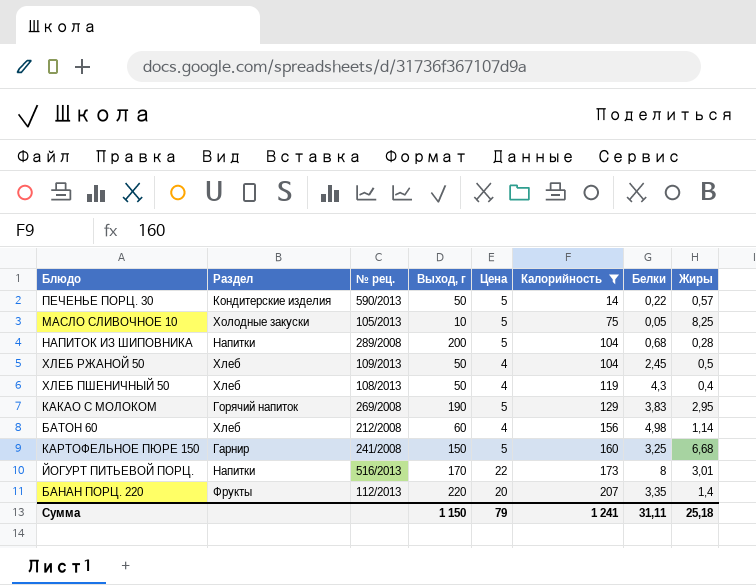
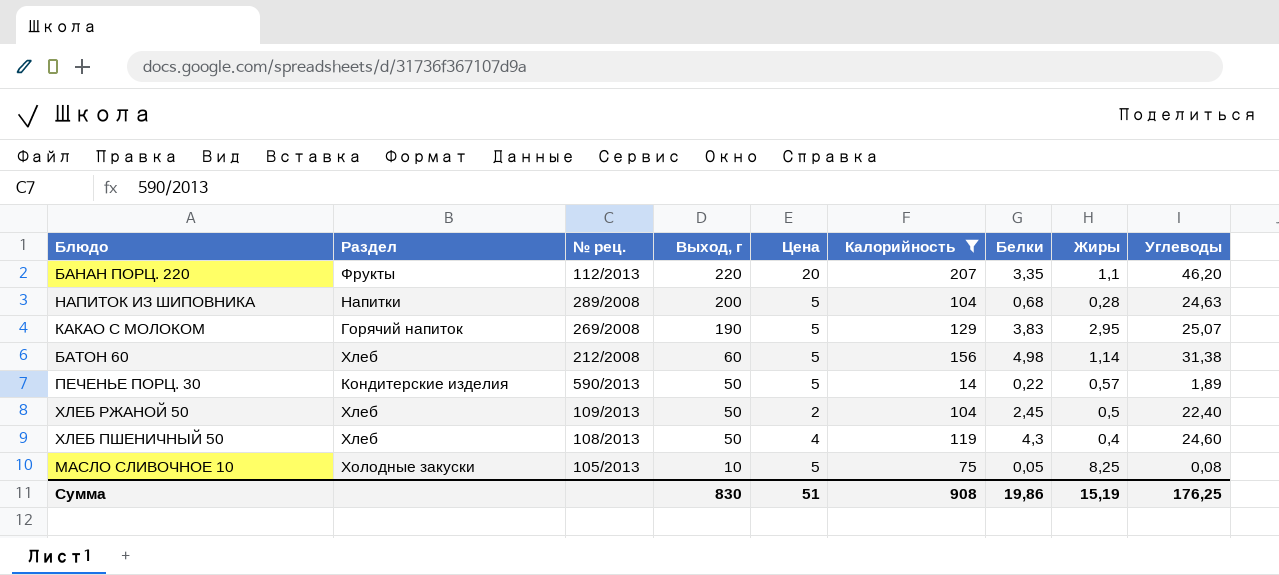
row order: Калорийность ascending -> Выход, г descending
column Углеводы | position: none -> 9
row КАРТОФЕЛЬНОЕ ПЮРЕ 150: Гарнир | 241/2008 | 150 | 5 | 160 | 3,25 | 6,68 -> none
row ЙОГУРТ ПИТЬЕВОЙ ПОРЦ.: Напитки | 516/2013 | 170 | 22 | 173 | 8 | 3,01 -> none
БАНАН ПОРЦ. 220 | Жиры: 1,4 -> 1,1
БАТОН 60 | Цена: 4 -> 5
ХЛЕБ РЖАНОЙ 50 | Цена: 4 -> 2
Сумма | Выход, г: 1 150 -> 830
Сумма | Цена: 79 -> 51
Сумма | Калорийность: 1 241 -> 908
Сумма | Белки: 31,11 -> 19,86
Сумма | Жиры: 25,18 -> 15,19

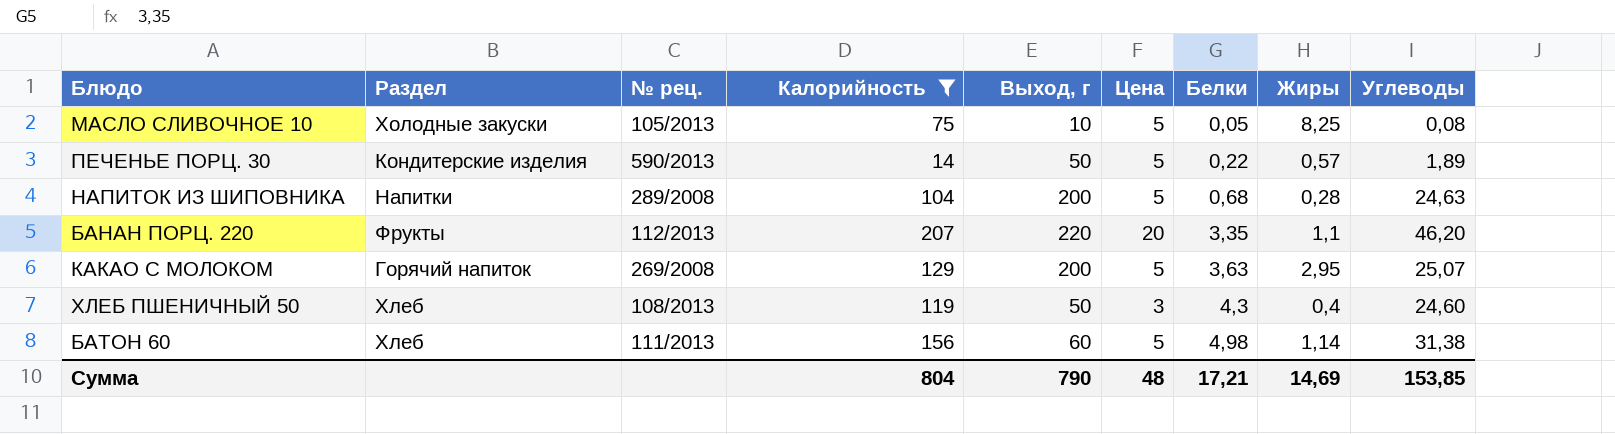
row order: Выход, г descending -> Белки ascending
column Калорийность | position: 6 -> 4
row ХЛЕБ РЖАНОЙ 50: Хлеб | 109/2013 | 50 | 2 | 104 | 2,45 | 0,5 | 22,40 -> none
КАКАО С МОЛОКОМ | Выход, г: 190 -> 200
КАКАО С МОЛОКОМ | Белки: 3,83 -> 3,63
ХЛЕБ ПШЕНИЧНЫЙ 50 | Цена: 4 -> 3
БАТОН 60 | № рец.: 212/2008 -> 111/2013
Сумма | Калорийность: 908 -> 804
Сумма | Выход, г: 830 -> 790
Сумма | Цена: 51 -> 48
Сумма | Белки: 19,86 -> 17,21
Сумма | Жиры: 15,19 -> 14,69
Сумма | Углеводы: 176,25 -> 153,85

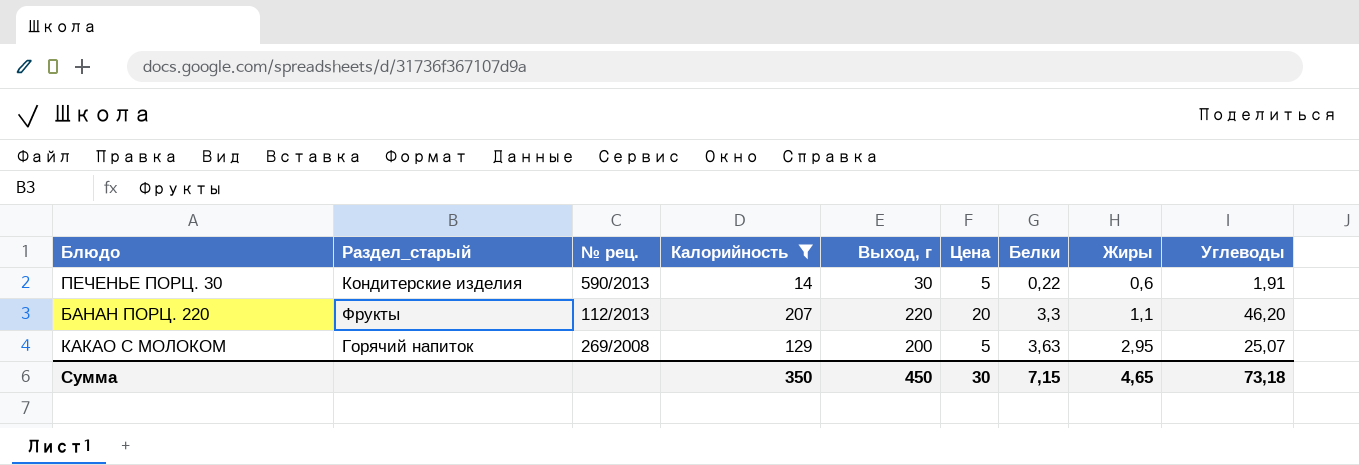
column name: Раздел -> Раздел_старый
row МАСЛО СЛИВОЧНОЕ 10: Холодные закуски | 105/2013 | 75 | 10 | 5 | 0,05 | 8,25 | 0,08 -> none
row НАПИТОК ИЗ ШИПОВНИКА: Напитки | 289/2008 | 104 | 200 | 5 | 0,68 | 0,28 | 24,63 -> none
row ХЛЕБ ПШЕНИЧНЫЙ 50: Хлеб | 108/2013 | 119 | 50 | 3 | 4,3 | 0,4 | 24,60 -> none
row БАТОН 60: Хлеб | 111/2013 | 156 | 60 | 5 | 4,98 | 1,14 | 31,38 -> none
ПЕЧЕНЬЕ ПОРЦ. 30 | Выход, г: 50 -> 30
ПЕЧЕНЬЕ ПОРЦ. 30 | Жиры: 0,57 -> 0,6
ПЕЧЕНЬЕ ПОРЦ. 30 | Углеводы: 1,89 -> 1,91
БАНАН ПОРЦ. 220 | Белки: 3,35 -> 3,3
Сумма | Калорийность: 804 -> 350
Сумма | Выход, г: 790 -> 450
Сумма | Цена: 48 -> 30
Сумма | Белки: 17,21 -> 7,15
Сумма | Жиры: 14,69 -> 4,65
Сумма | Углеводы: 153,85 -> 73,18

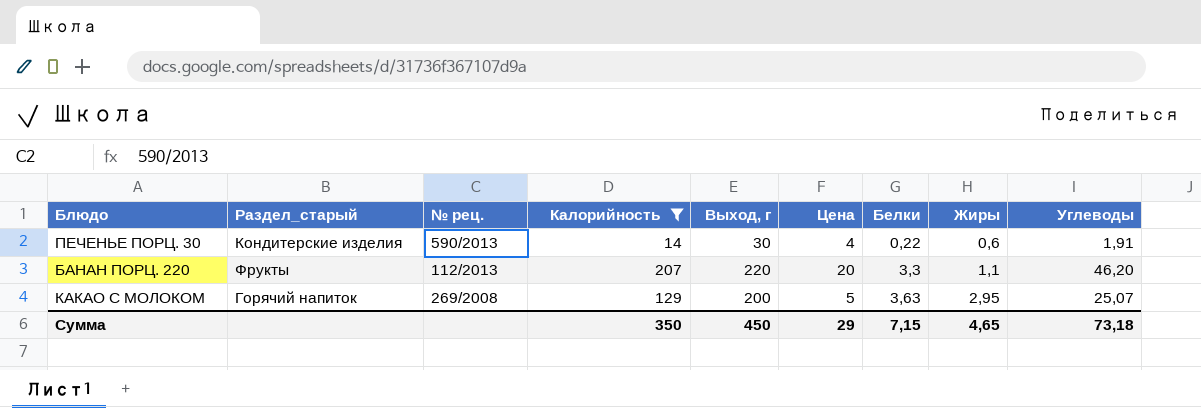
ПЕЧЕНЬЕ ПОРЦ. 30 | Цена: 5 -> 4
Сумма | Цена: 30 -> 29

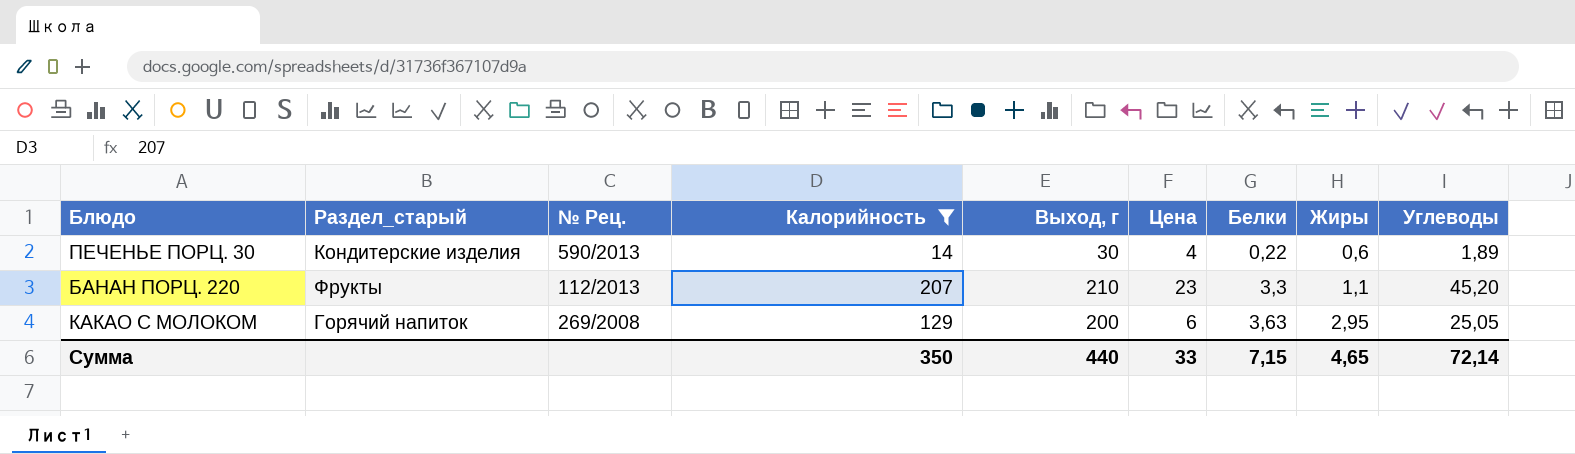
column name: № рец. -> № Рец.
ПЕЧЕНЬЕ ПОРЦ. 30 | Углеводы: 1,91 -> 1,89
БАНАН ПОРЦ. 220 | Выход, г: 220 -> 210
БАНАН ПОРЦ. 220 | Цена: 20 -> 23
БАНАН ПОРЦ. 220 | Углеводы: 46,20 -> 45,20
КАКАО С МОЛОКОМ | Цена: 5 -> 6
КАКАО С МОЛОКОМ | Углеводы: 25,07 -> 25,05
Сумма | Выход, г: 450 -> 440
Сумма | Цена: 29 -> 33
Сумма | Углеводы: 73,18 -> 72,14

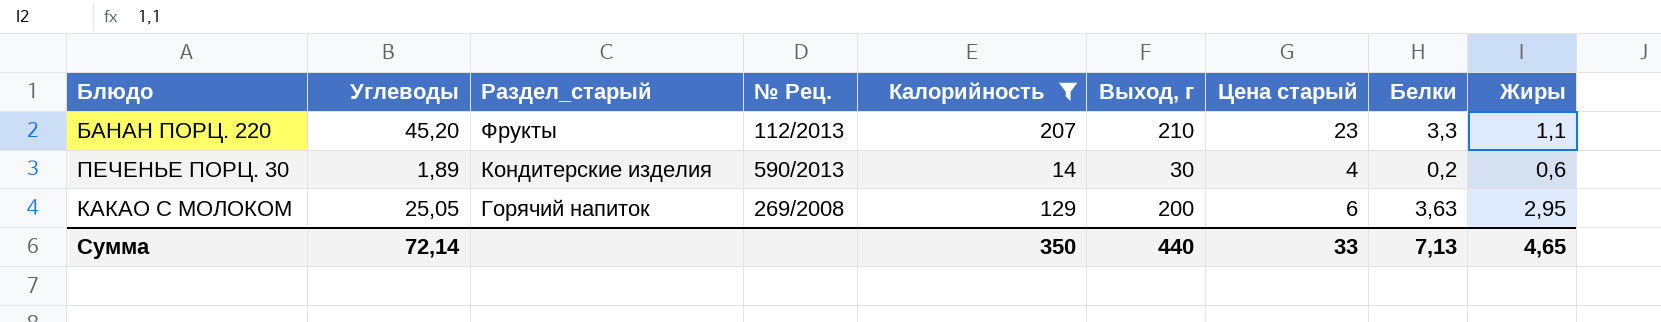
row order: Белки ascending -> Раздел_старый descending
column Углеводы | position: 9 -> 2
column name: Цена -> Цена старый
ПЕЧЕНЬЕ ПОРЦ. 30 | Белки: 0,22 -> 0,2
Сумма | Белки: 7,15 -> 7,13

